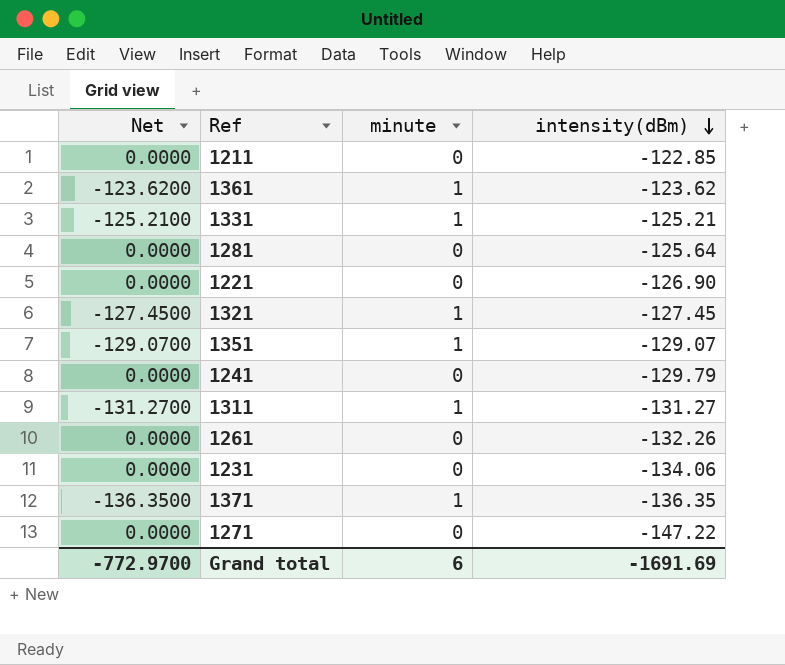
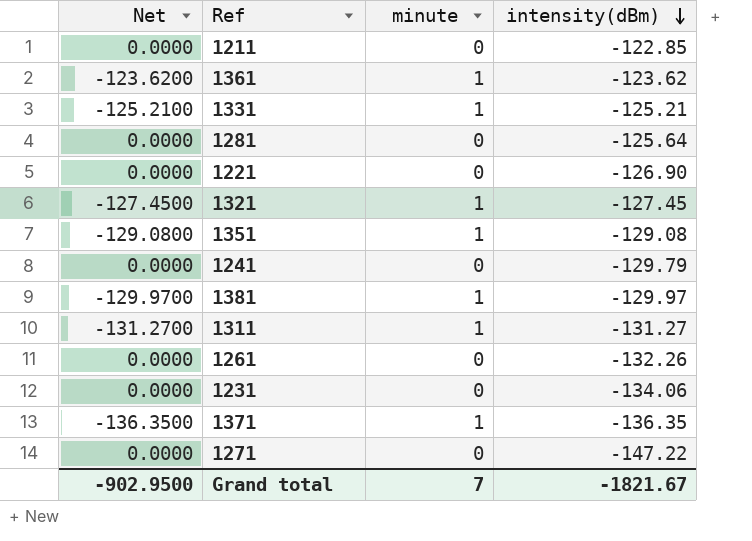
1351 | Net: -129.0700 -> -129.0800
1351 | intensity(dBm): -129.07 -> -129.08
row 1381: none -> -129.9700 | 1 | -129.97
Grand total | Net: -772.9700 -> -902.9500
Grand total | minute: 6 -> 7
Grand total | intensity(dBm): -1691.69 -> -1821.67

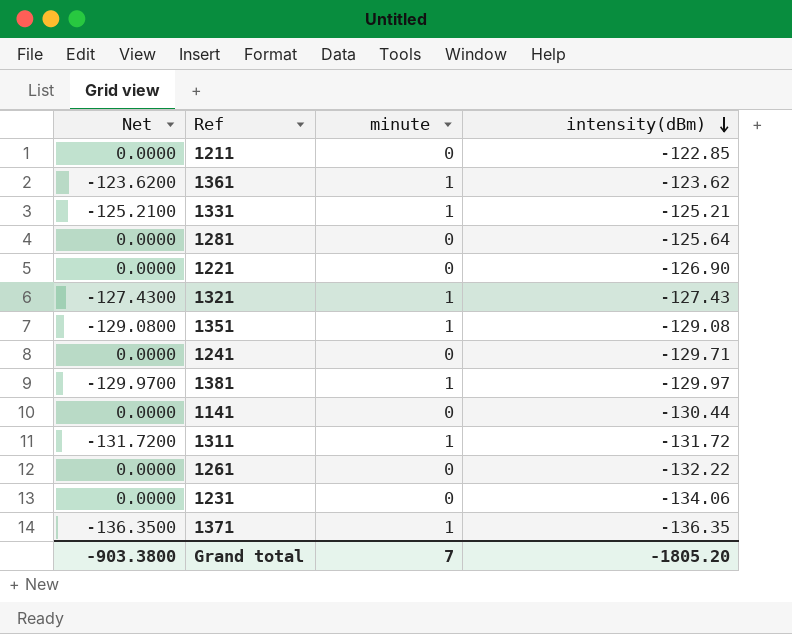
row 1271: 0.0000 | 0 | -147.22 -> none
1321 | Net: -127.4500 -> -127.4300
1321 | intensity(dBm): -127.45 -> -127.43
1241 | intensity(dBm): -129.79 -> -129.71
row 1141: none -> 0.0000 | 0 | -130.44
1311 | Net: -131.2700 -> -131.7200
1311 | intensity(dBm): -131.27 -> -131.72
1261 | intensity(dBm): -132.26 -> -132.22
Grand total | Net: -902.9500 -> -903.3800
Grand total | intensity(dBm): -1821.67 -> -1805.20

